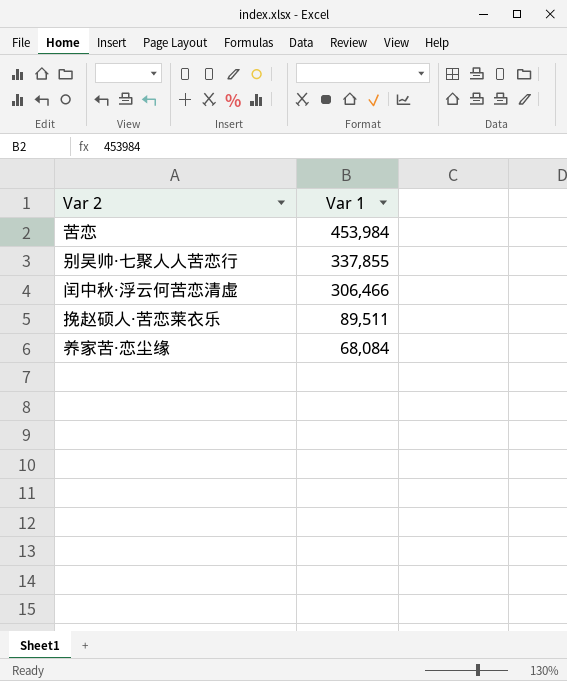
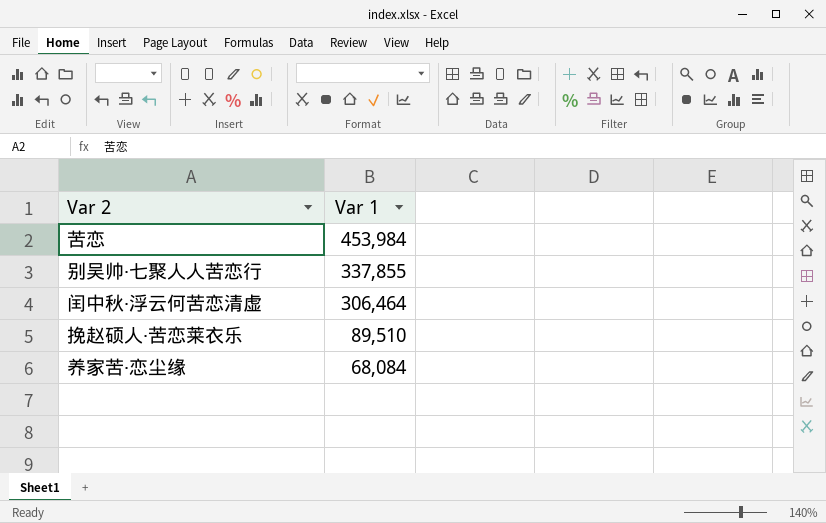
闰中秋·浮云何苦恋清虚 | Var 1: 306,466 -> 306,464
挽赵硕人·苦恋莱衣乐 | Var 1: 89,511 -> 89,510

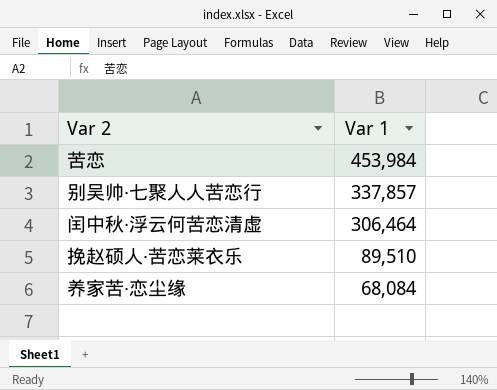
别吴帅·七聚人人苦恋行 | Var 1: 337,855 -> 337,857

